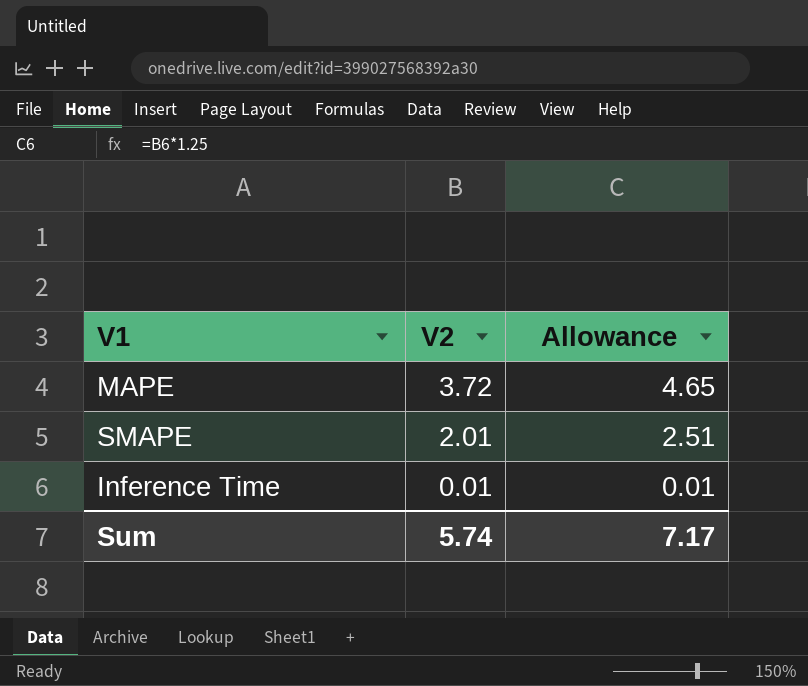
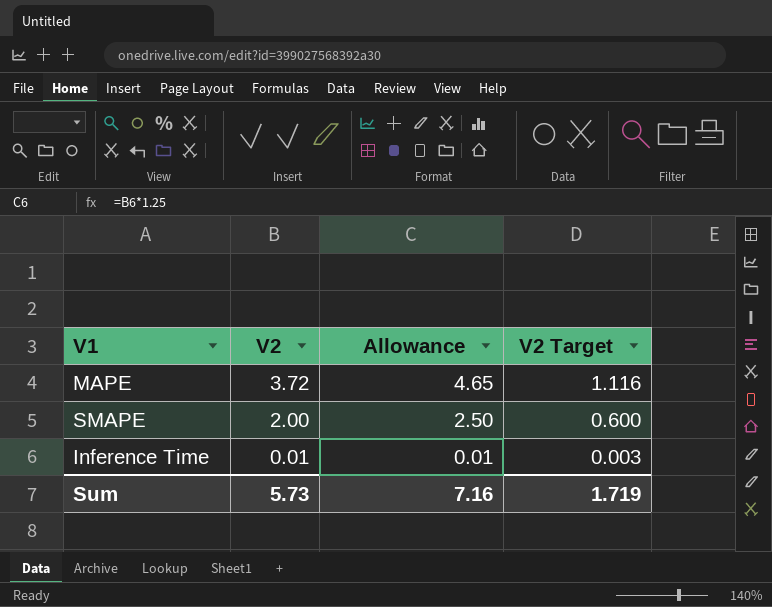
column V2 Target | formula: none -> [V2] * 0.3
SMAPE | V2: 2.01 -> 2.00
SMAPE | Allowance: 2.51 -> 2.50
Sum | V2: 5.74 -> 5.73
Sum | Allowance: 7.17 -> 7.16

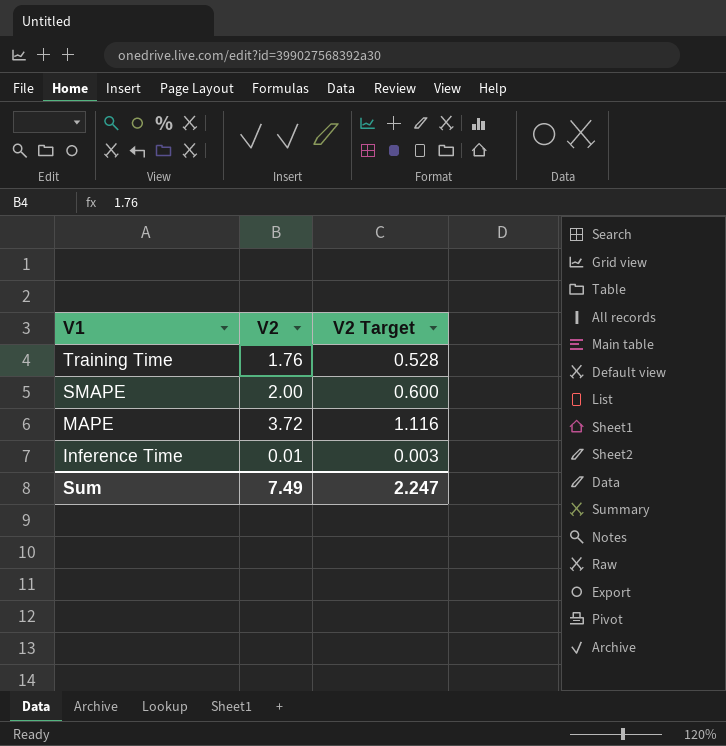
row order: V2 descending -> V1 descending
column Allowance | formula: [V2] * 1.25 -> none
row Training Time: none -> 1.76 | 0.528
Sum | V2: 5.73 -> 7.49
Sum | V2 Target: 1.719 -> 2.247

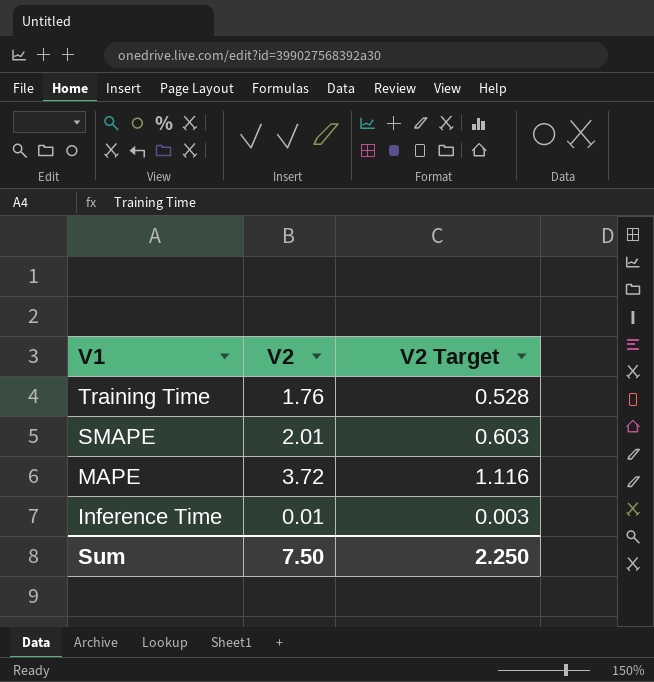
SMAPE | V2: 2.00 -> 2.01
SMAPE | V2 Target: 0.600 -> 0.603
Sum | V2: 7.49 -> 7.50
Sum | V2 Target: 2.247 -> 2.250

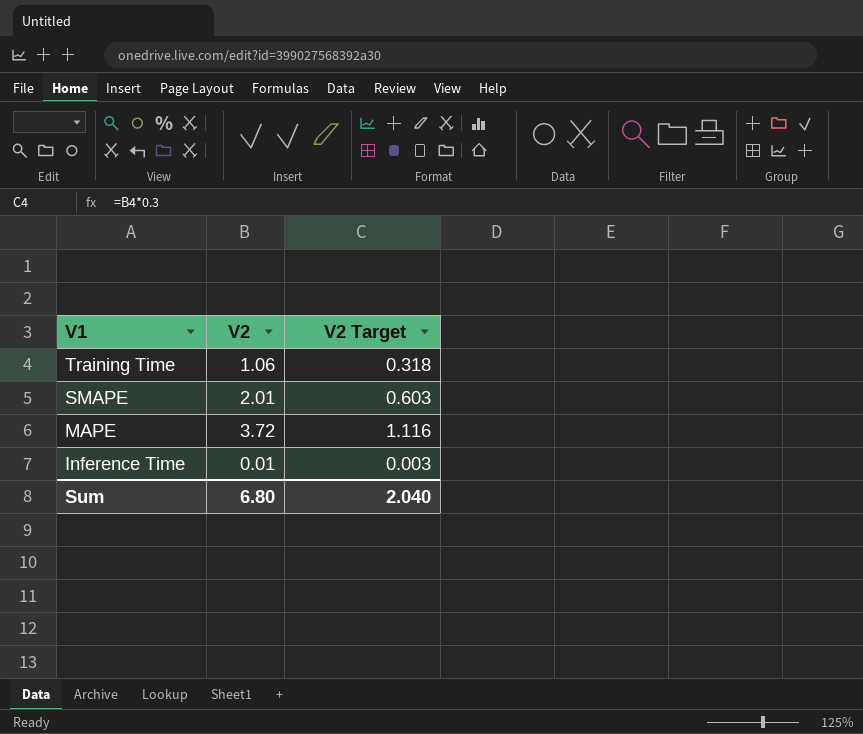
Training Time | V2: 1.76 -> 1.06
Training Time | V2 Target: 0.528 -> 0.318
Sum | V2: 7.50 -> 6.80
Sum | V2 Target: 2.250 -> 2.040

